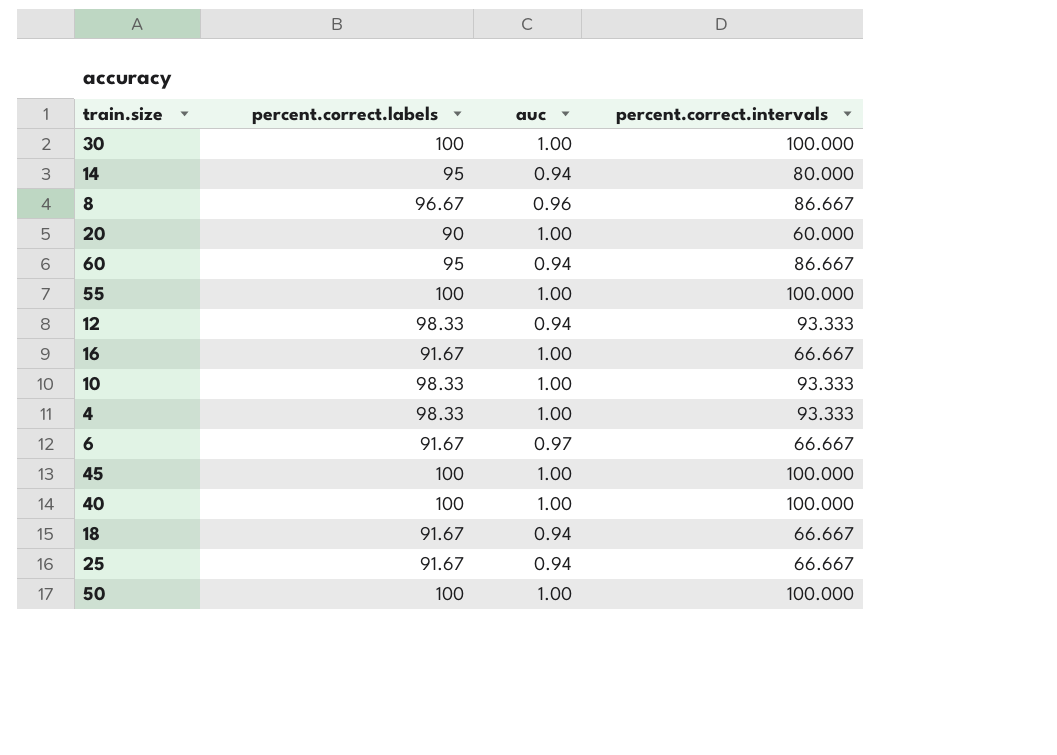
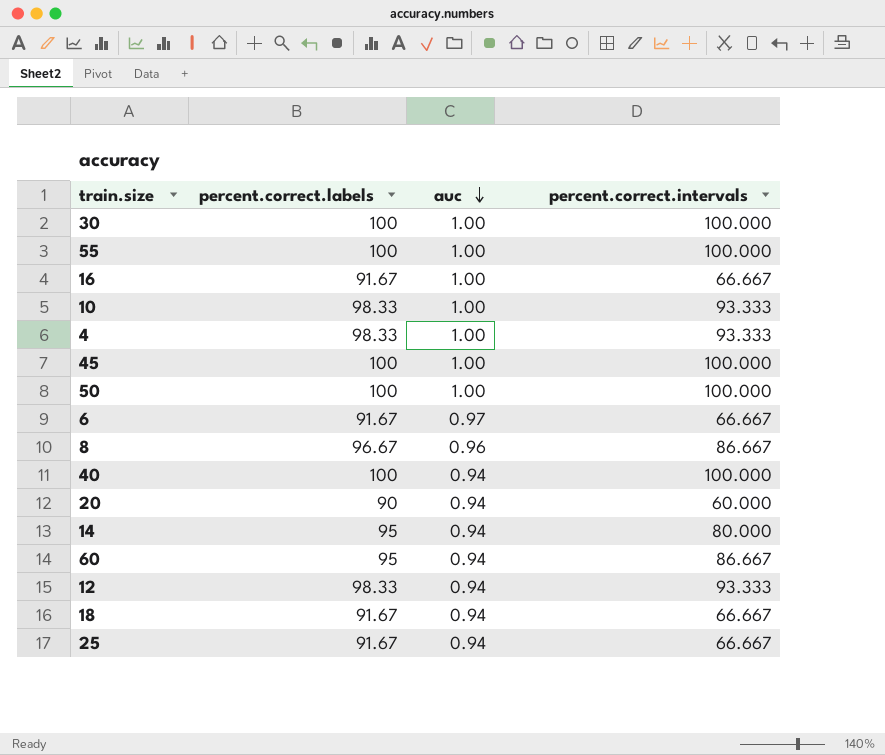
row order: none -> auc descending
40 | auc: 1.00 -> 0.94
20 | auc: 1.00 -> 0.94

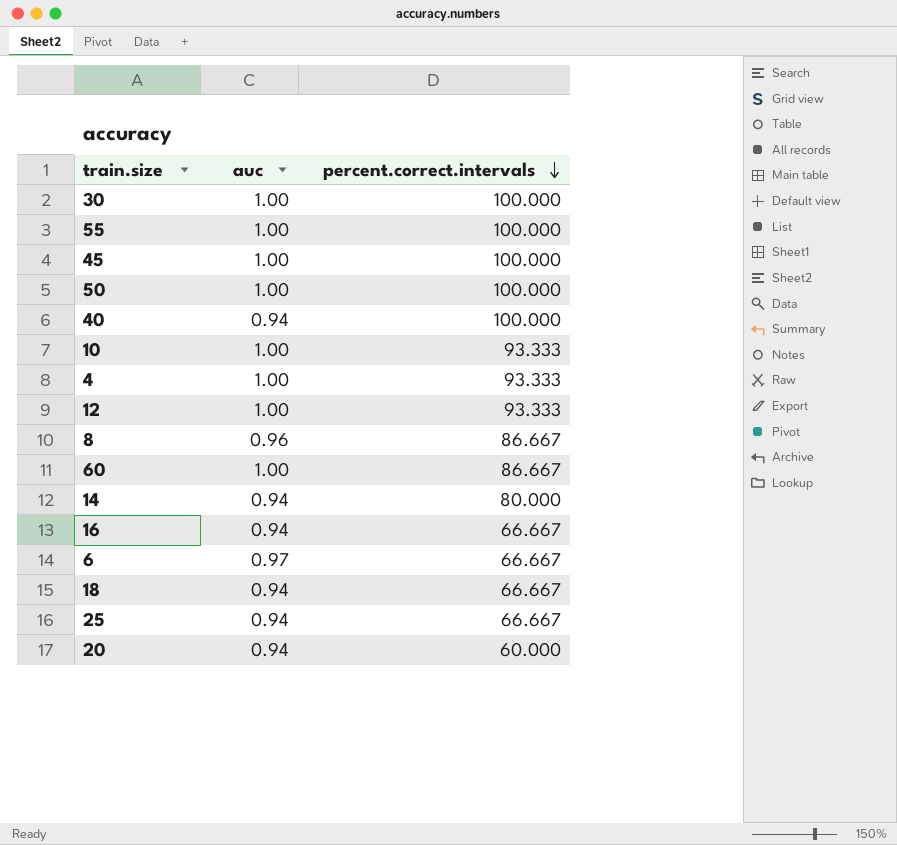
row order: auc descending -> percent.correct.intervals descending
column percent.correct.labels | position: 2 -> none
12 | auc: 0.94 -> 1.00
60 | auc: 0.94 -> 1.00
16 | auc: 1.00 -> 0.94

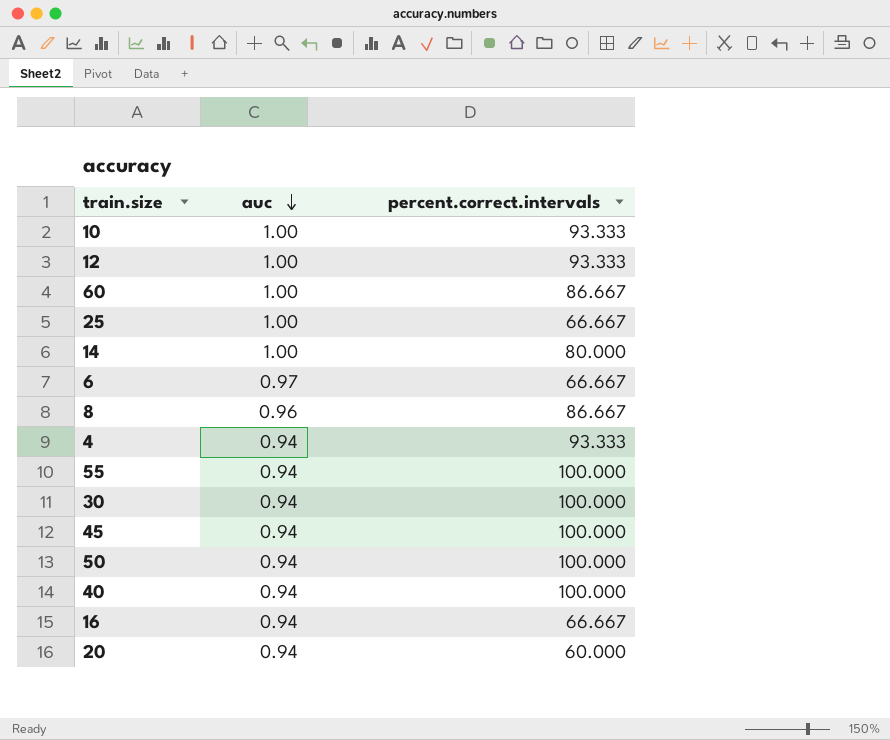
row order: percent.correct.intervals descending -> auc descending
row 18: 0.94 | 66.667 -> none
25 | auc: 0.94 -> 1.00
14 | auc: 0.94 -> 1.00
4 | auc: 1.00 -> 0.94
55 | auc: 1.00 -> 0.94
30 | auc: 1.00 -> 0.94
45 | auc: 1.00 -> 0.94
50 | auc: 1.00 -> 0.94

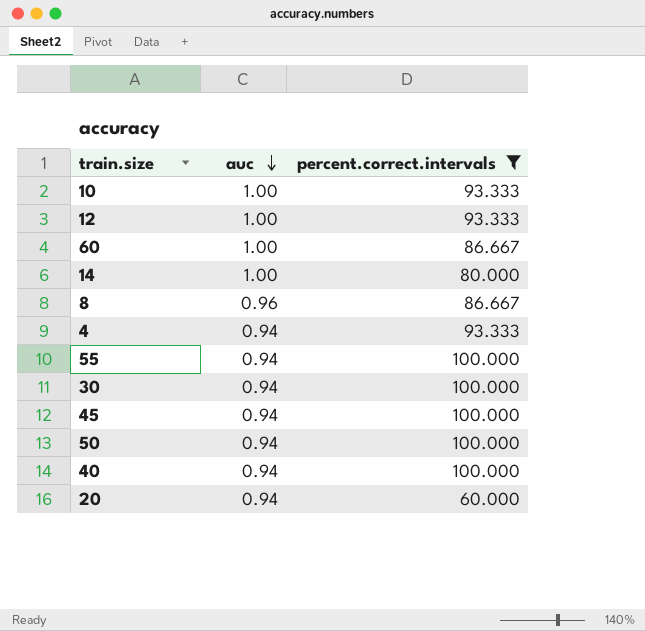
filter: none -> percent.correct.intervals != 66.667

